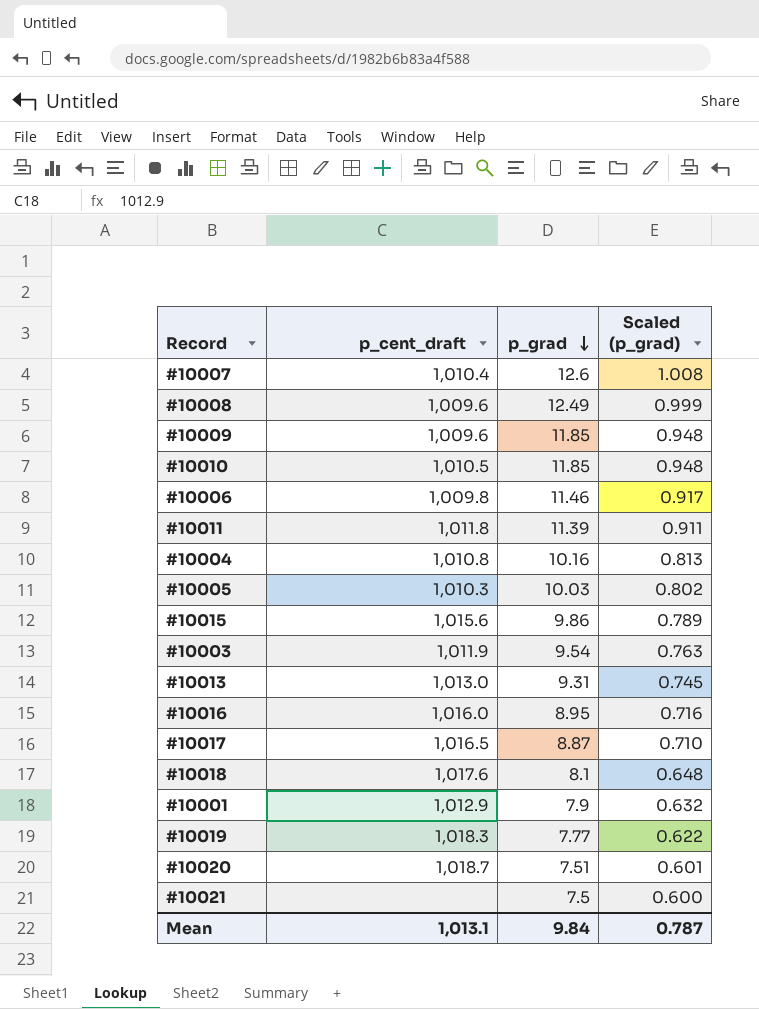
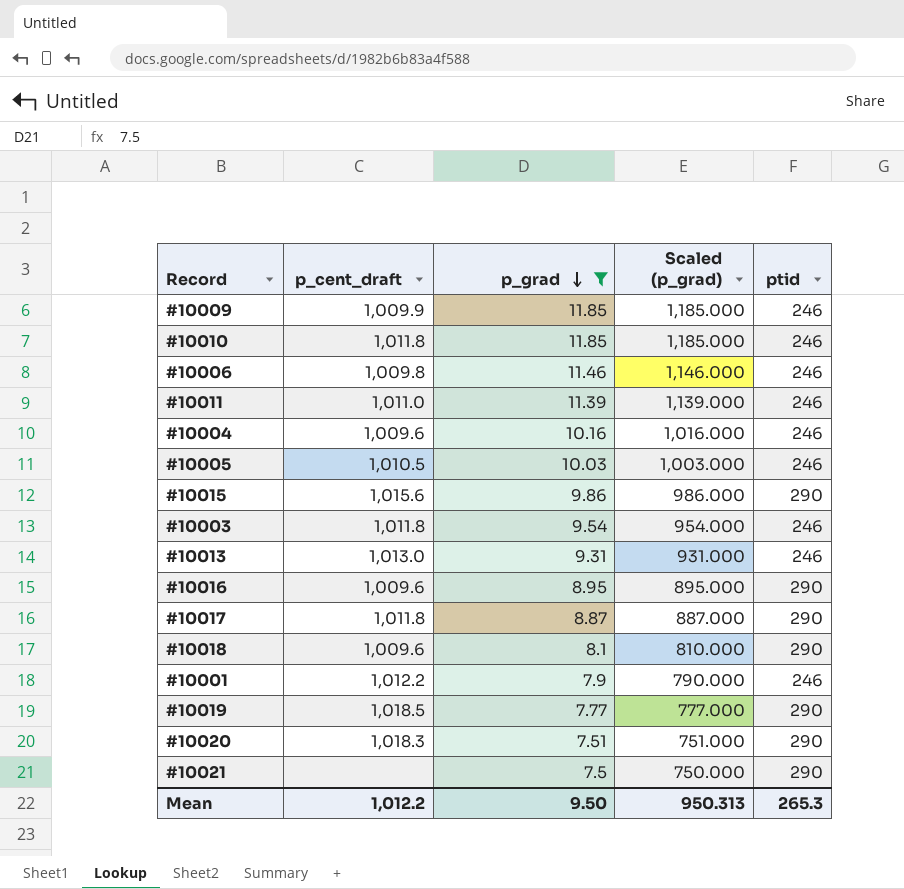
filter: none -> p_grad <= 11.85
column Scaled (p_grad) | formula: [p_grad] * 0.08 -> [p_grad] * 100
column ptid | position: none -> 5
#10009 | p_cent_draft: 1,009.6 -> 1,009.9
#10010 | p_cent_draft: 1,010.5 -> 1,011.8
#10011 | p_cent_draft: 1,011.8 -> 1,011.0
#10004 | p_cent_draft: 1,010.8 -> 1,009.6
#10005 | p_cent_draft: 1,010.3 -> 1,010.5
#10003 | p_cent_draft: 1,011.9 -> 1,011.8
#10016 | p_cent_draft: 1,016.0 -> 1,009.6
#10017 | p_cent_draft: 1,016.5 -> 1,011.8
#10018 | p_cent_draft: 1,017.6 -> 1,009.6
#10001 | p_cent_draft: 1,012.9 -> 1,012.2
#10019 | p_cent_draft: 1,018.3 -> 1,018.5
#10020 | p_cent_draft: 1,018.7 -> 1,018.3
Mean | p_cent_draft: 1,013.1 -> 1,012.2
Mean | p_grad: 9.84 -> 9.50
Mean | Scaled (p_grad): 0.787 -> 950.313

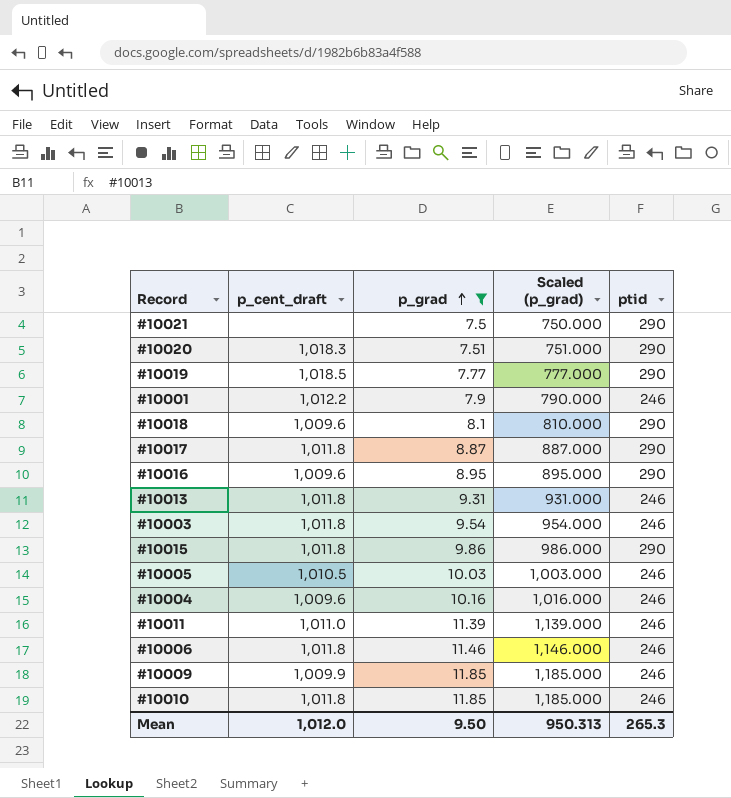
row order: p_grad descending -> p_grad ascending
#10013 | p_cent_draft: 1,013.0 -> 1,011.8
#10015 | p_cent_draft: 1,015.6 -> 1,011.8
#10006 | p_cent_draft: 1,009.8 -> 1,011.8
Mean | p_cent_draft: 1,012.2 -> 1,012.0

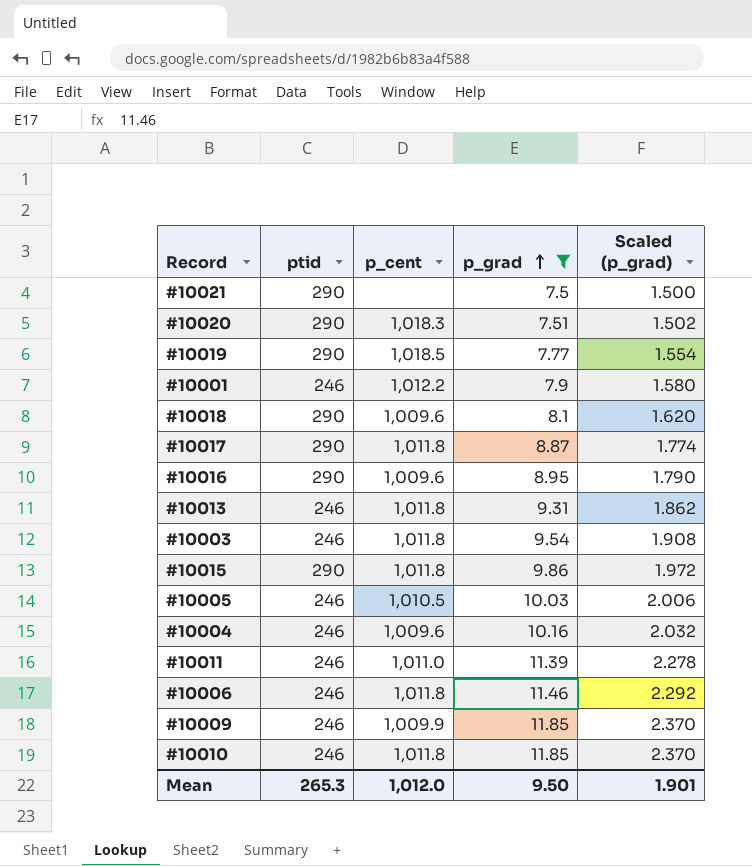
column ptid | position: 5 -> 2
column name: p_cent_draft -> p_cent
column Scaled (p_grad) | formula: [p_grad] * 100 -> [p_grad] * 0.2
Mean | Scaled (p_grad): 950.313 -> 1.901

